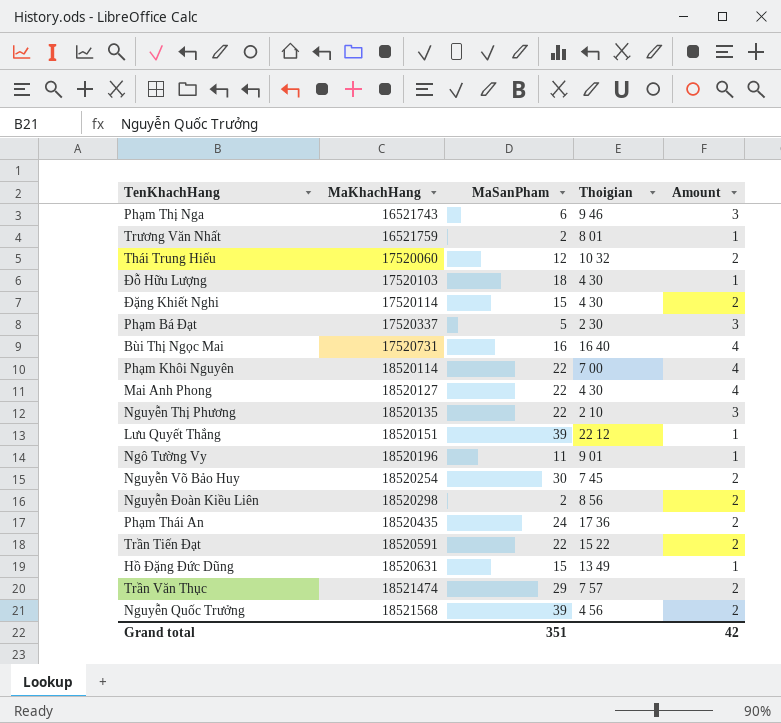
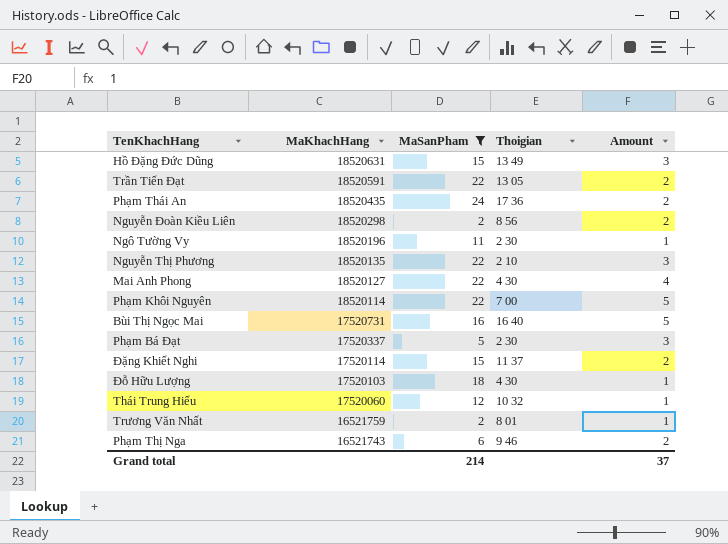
filter: none -> MaSanPham <= 24
row order: MaKhachHang ascending -> MaKhachHang descending
Hồ Đặng Đức Dũng | Amount: 1 -> 3
Trần Tiến Đạt | Thoigian: 15 22 -> 13 05
Ngô Tường Vy | Thoigian: 9 01 -> 2 30
Phạm Khôi Nguyên | Amount: 4 -> 5
Bùi Thị Ngọc Mai | Amount: 4 -> 5
Đặng Khiết Nghi | Thoigian: 4 30 -> 11 37
Thái Trung Hiếu | Amount: 2 -> 1
Phạm Thị Nga | Amount: 3 -> 2
Grand total | MaSanPham: 351 -> 214
Grand total | Amount: 42 -> 37

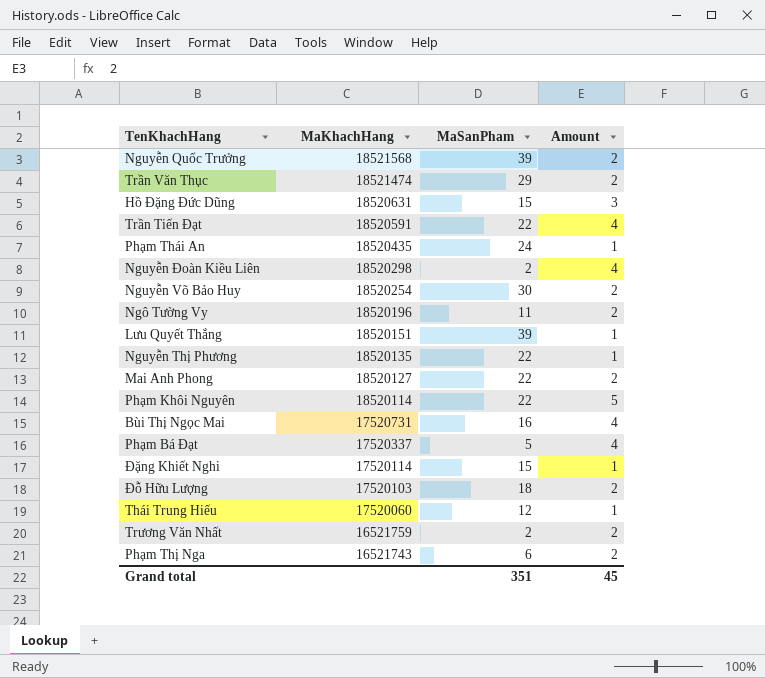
filter: MaSanPham <= 24 -> none
column Thoigian | position: 4 -> none
Trần Tiến Đạt | Amount: 2 -> 4
Phạm Thái An | Amount: 2 -> 1
Nguyễn Đoàn Kiều Liên | Amount: 2 -> 4
Ngô Tường Vy | Amount: 1 -> 2
Nguyễn Thị Phương | Amount: 3 -> 1
Mai Anh Phong | Amount: 4 -> 2
Bùi Thị Ngọc Mai | Amount: 5 -> 4
Phạm Bá Đạt | Amount: 3 -> 4
Đặng Khiết Nghi | Amount: 2 -> 1
Đỗ Hữu Lượng | Amount: 1 -> 2
Trương Văn Nhất | Amount: 1 -> 2
Grand total | MaSanPham: 214 -> 351
Grand total | Amount: 37 -> 45

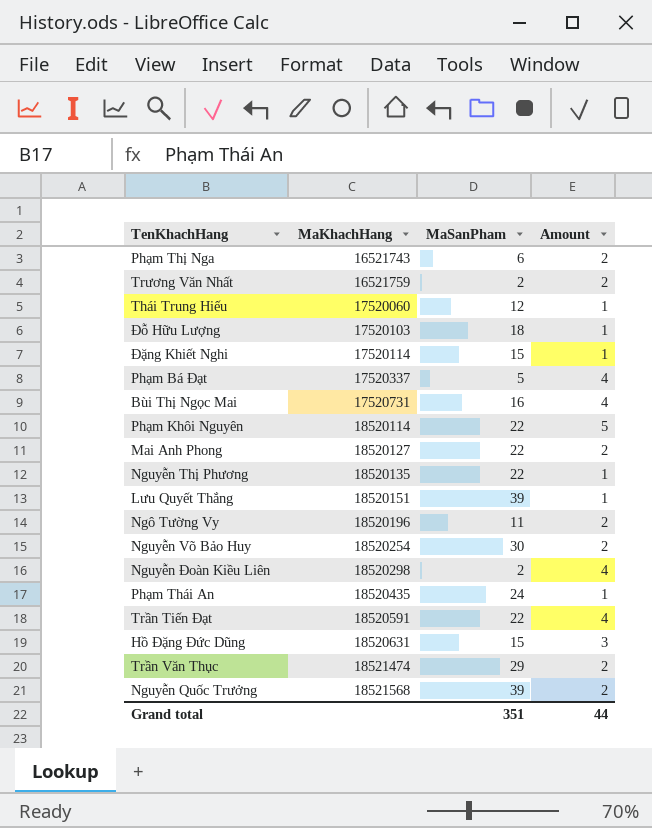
row order: MaKhachHang descending -> MaKhachHang ascending
Đỗ Hữu Lượng | Amount: 2 -> 1
Grand total | Amount: 45 -> 44

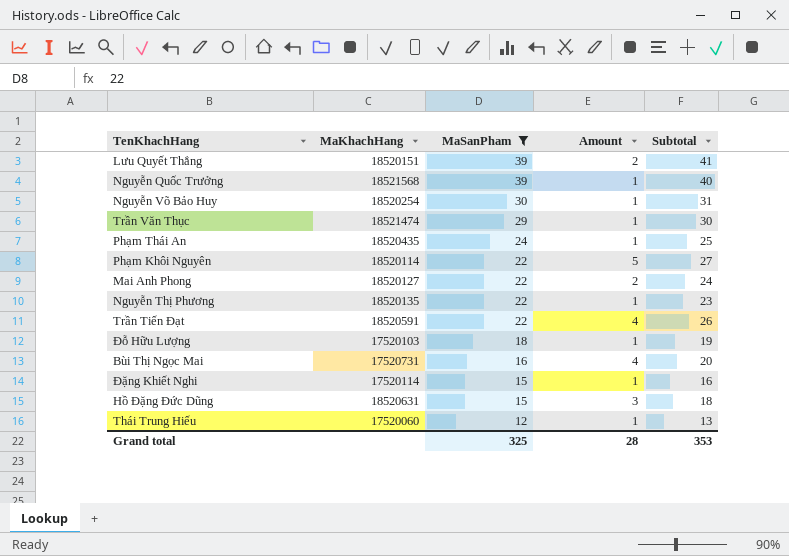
filter: none -> MaSanPham >= 12
row order: MaKhachHang ascending -> MaSanPham descending
column Subtotal | formula: none -> [MaSanPham] + [Amount]
Lưu Quyết Thắng | Amount: 1 -> 2
Nguyễn Quốc Trưởng | Amount: 2 -> 1
Nguyễn Võ Bảo Huy | Amount: 2 -> 1
Trần Văn Thục | Amount: 2 -> 1
Grand total | MaSanPham: 351 -> 325
Grand total | Amount: 44 -> 28

